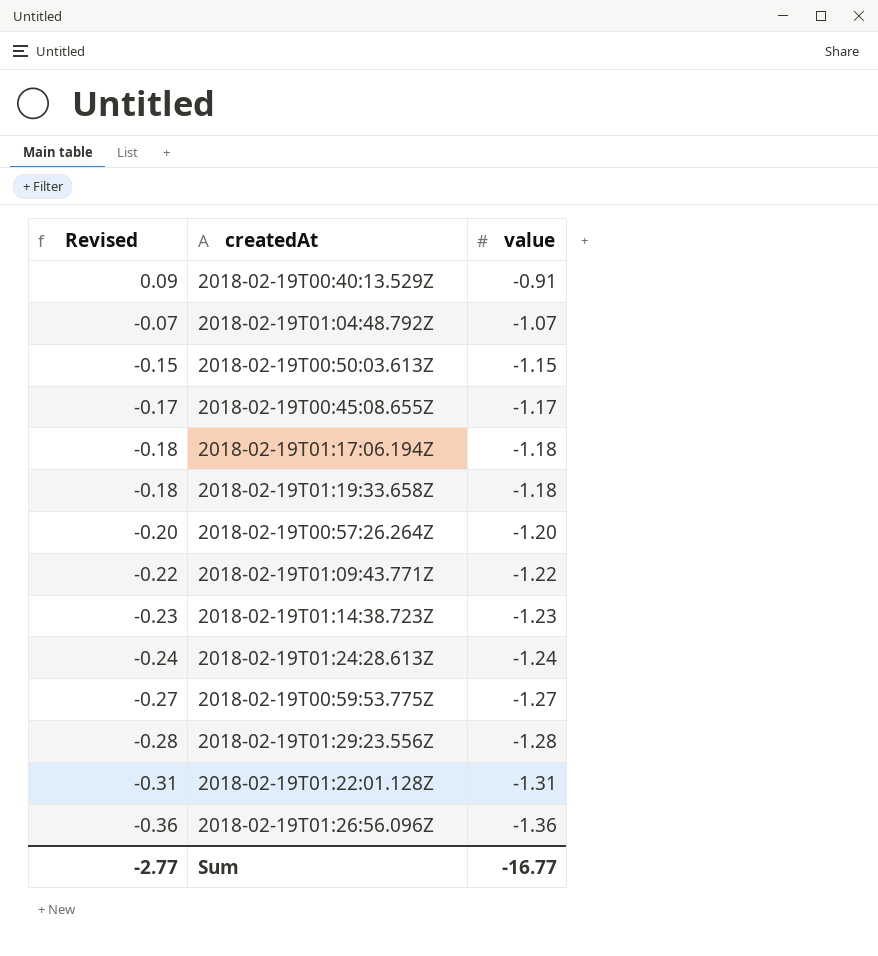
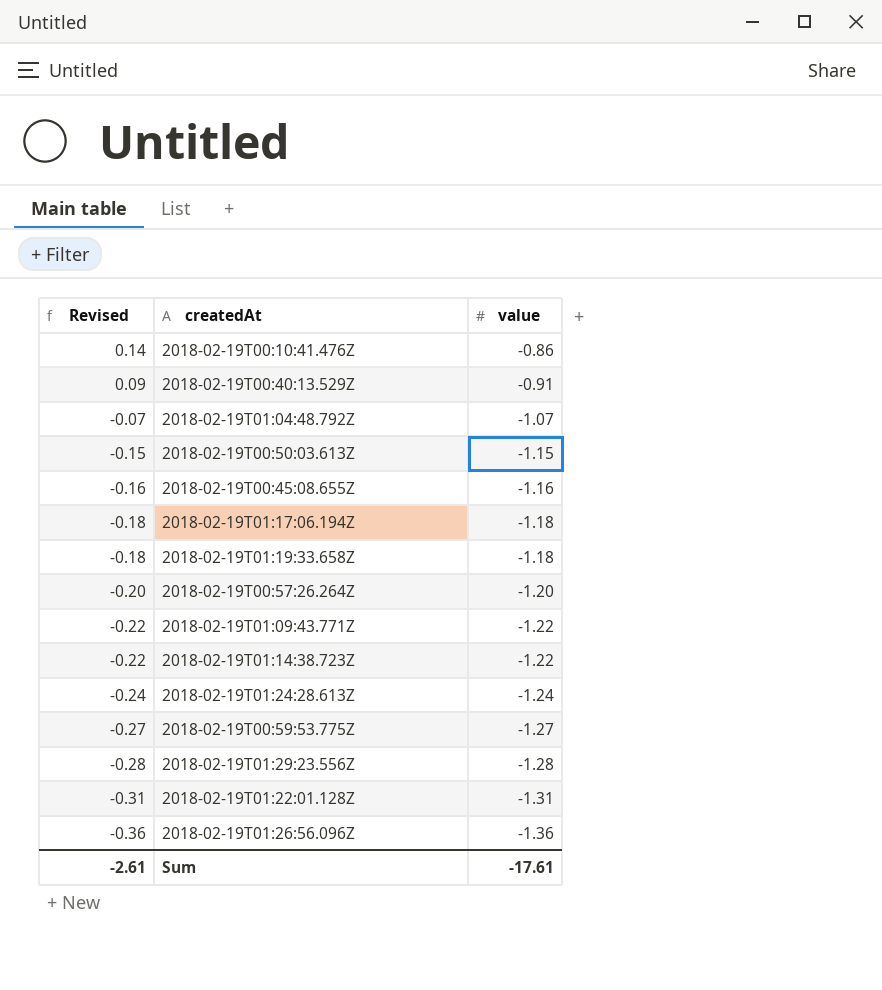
row 2018-02-19T00:10:41.476Z: none -> 0.14 | -0.86
2018-02-19T00:45:08.655Z | Revised: -0.17 -> -0.16
2018-02-19T00:45:08.655Z | value: -1.17 -> -1.16
2018-02-19T01:14:38.723Z | Revised: -0.23 -> -0.22
2018-02-19T01:14:38.723Z | value: -1.23 -> -1.22
Sum | Revised: -2.77 -> -2.61
Sum | value: -16.77 -> -17.61

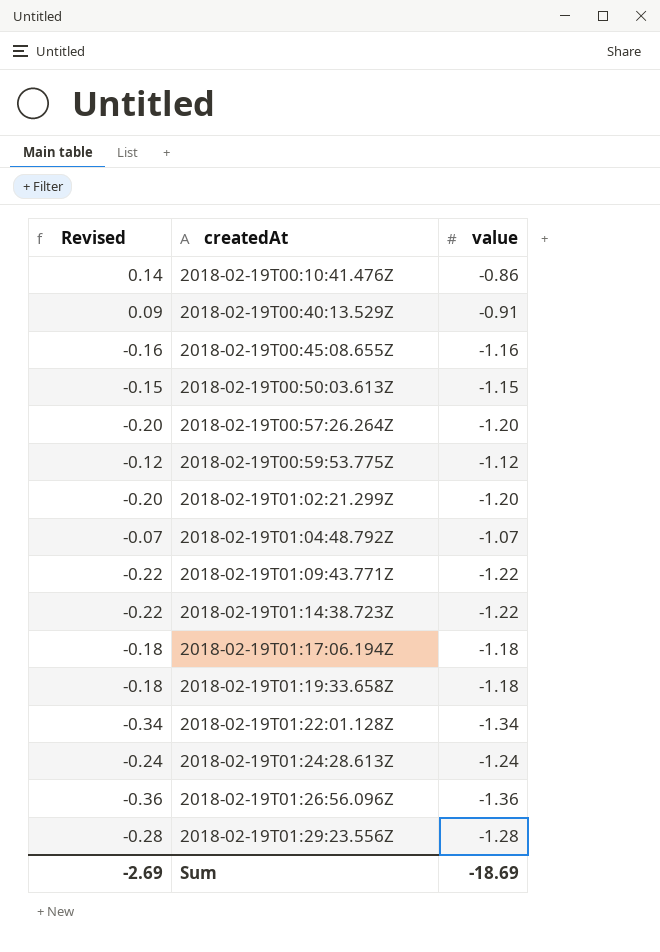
row order: Revised descending -> createdAt ascending
2018-02-19T00:59:53.775Z | Revised: -0.27 -> -0.12
2018-02-19T00:59:53.775Z | value: -1.27 -> -1.12
row 2018-02-19T01:02:21.299Z: none -> -0.20 | -1.20
2018-02-19T01:22:01.128Z | Revised: -0.31 -> -0.34
2018-02-19T01:22:01.128Z | value: -1.31 -> -1.34
Sum | Revised: -2.61 -> -2.69
Sum | value: -17.61 -> -18.69

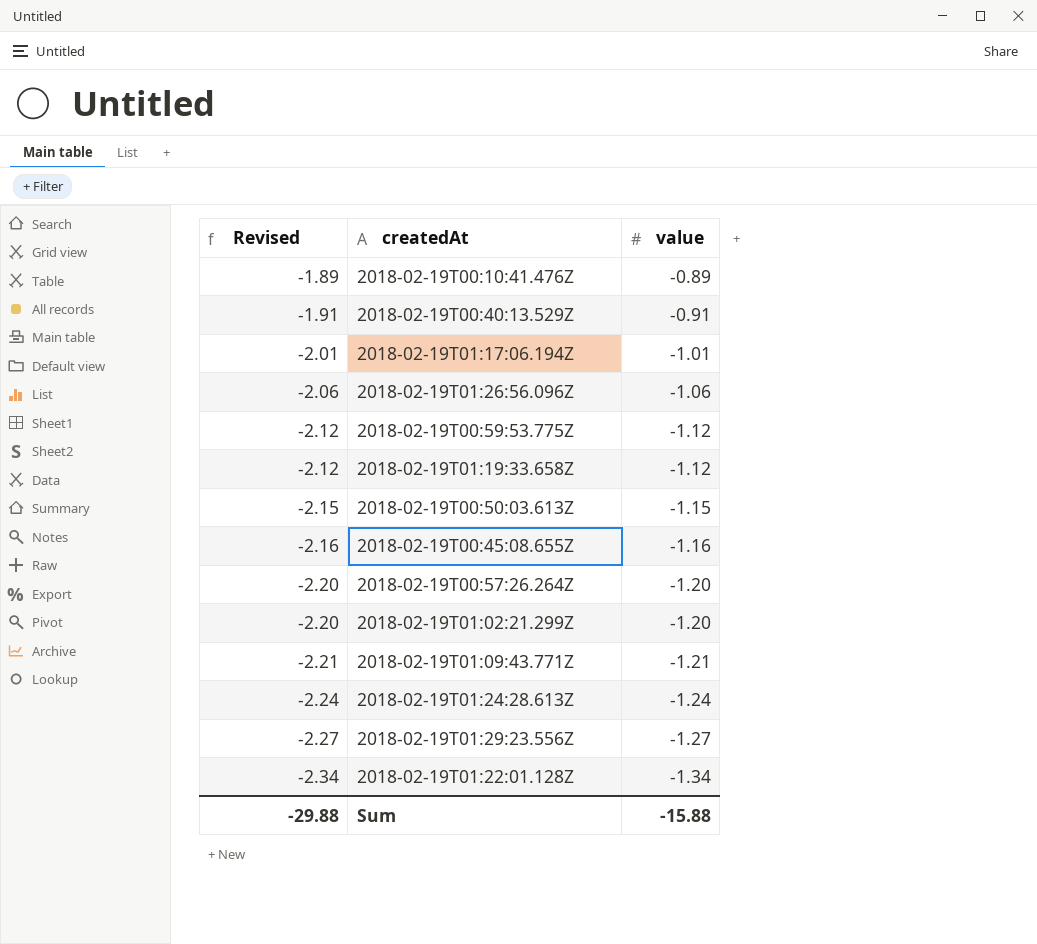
row order: createdAt ascending -> Revised descending
column Revised | formula: [value] + 1 -> [value] - 1
row 2018-02-19T01:04:48.792Z: -0.07 | -1.07 -> none
row 2018-02-19T01:14:38.723Z: -0.22 | -1.22 -> none
2018-02-19T00:10:41.476Z | value: -0.86 -> -0.89
2018-02-19T01:17:06.194Z | value: -1.18 -> -1.01
2018-02-19T01:26:56.096Z | value: -1.36 -> -1.06
2018-02-19T01:19:33.658Z | value: -1.18 -> -1.12
2018-02-19T01:09:43.771Z | value: -1.22 -> -1.21
2018-02-19T01:29:23.556Z | value: -1.28 -> -1.27
Sum | Revised: -2.69 -> -29.88
Sum | value: -18.69 -> -15.88

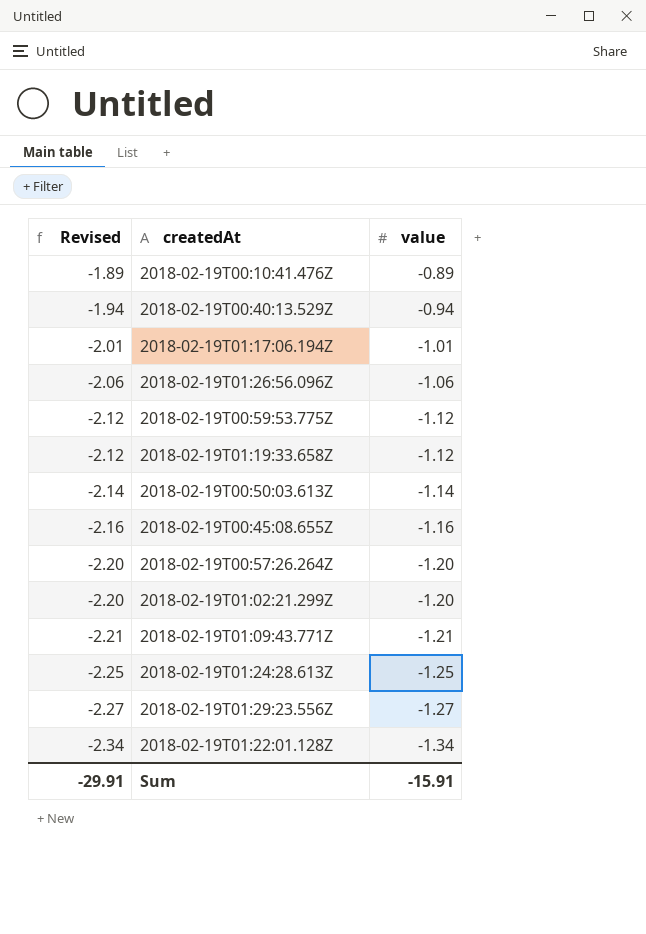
2018-02-19T00:40:13.529Z | Revised: -1.91 -> -1.94
2018-02-19T00:40:13.529Z | value: -0.91 -> -0.94
2018-02-19T00:50:03.613Z | Revised: -2.15 -> -2.14
2018-02-19T00:50:03.613Z | value: -1.15 -> -1.14
2018-02-19T01:24:28.613Z | Revised: -2.24 -> -2.25
2018-02-19T01:24:28.613Z | value: -1.24 -> -1.25
Sum | Revised: -29.88 -> -29.91
Sum | value: -15.88 -> -15.91

